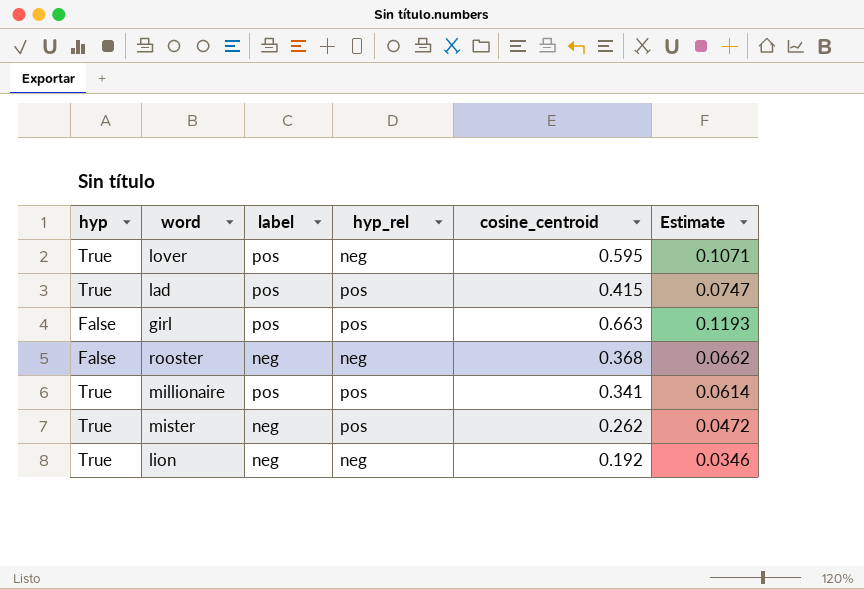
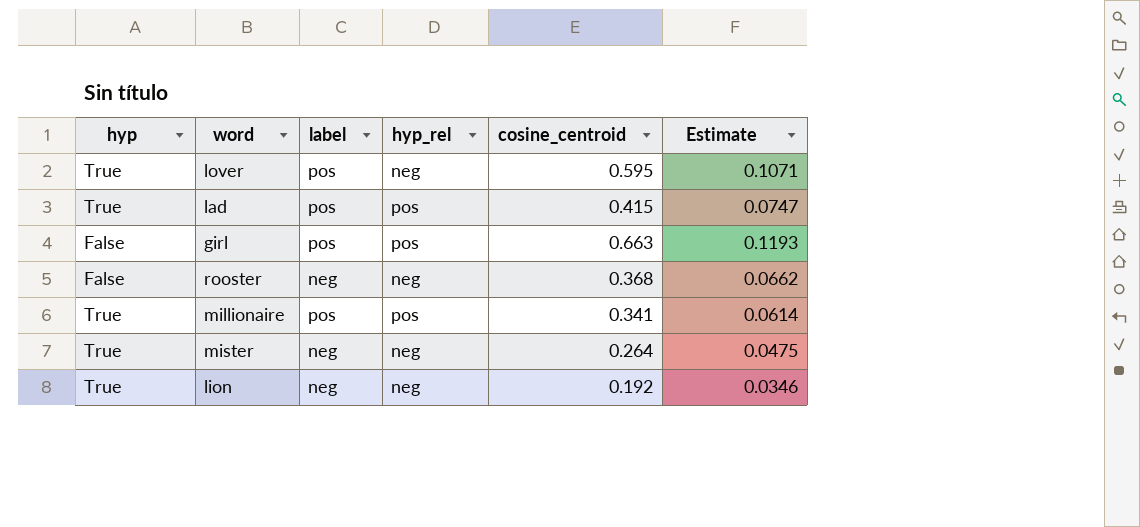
mister | hyp_rel: pos -> neg
mister | cosine_centroid: 0.262 -> 0.264
mister | Estimate: 0.0472 -> 0.0475

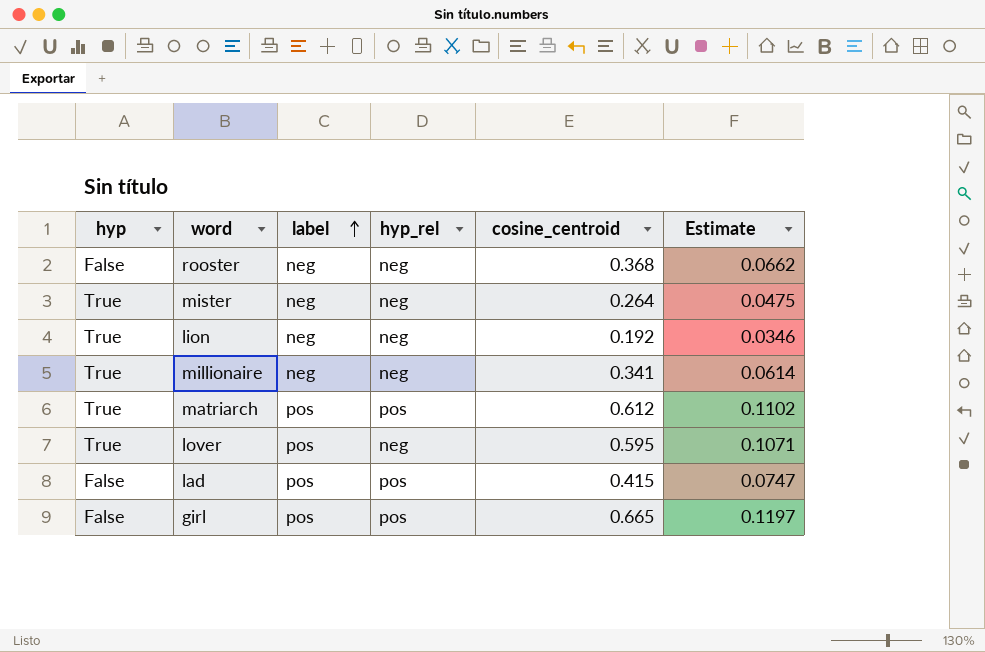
row order: none -> label ascending
millionaire | label: pos -> neg
millionaire | hyp_rel: pos -> neg
row matriarch: none -> True | pos | pos | 0.612 | 0.1102
lad | hyp: True -> False
girl | cosine_centroid: 0.663 -> 0.665
girl | Estimate: 0.1193 -> 0.1197

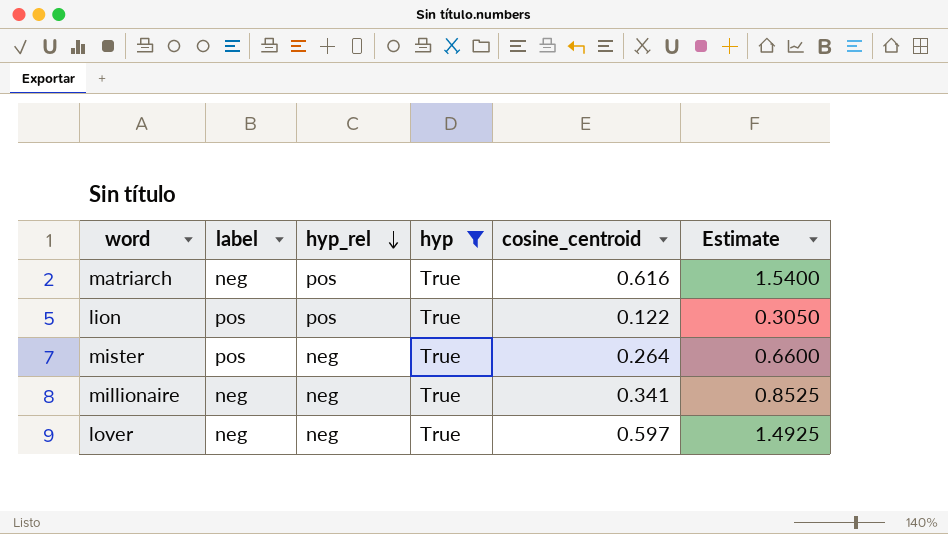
filter: none -> hyp = True
row order: label ascending -> hyp_rel descending
column hyp | position: 1 -> 4
column Estimate | formula: [cosine_centroid] * 0.18 -> [cosine_centroid] * 2.5
matriarch | label: pos -> neg
matriarch | cosine_centroid: 0.612 -> 0.616
lion | label: neg -> pos
lion | hyp_rel: neg -> pos
lion | cosine_centroid: 0.192 -> 0.122
mister | label: neg -> pos
lover | label: pos -> neg
lover | cosine_centroid: 0.595 -> 0.597

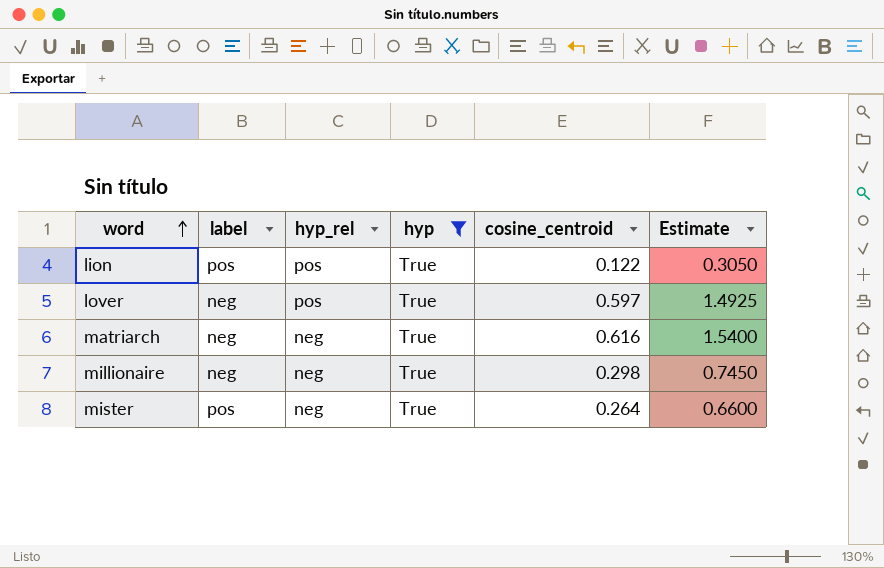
row order: hyp_rel descending -> word ascending
lover | hyp_rel: neg -> pos
matriarch | hyp_rel: pos -> neg
millionaire | cosine_centroid: 0.341 -> 0.298
millionaire | Estimate: 0.8525 -> 0.7450

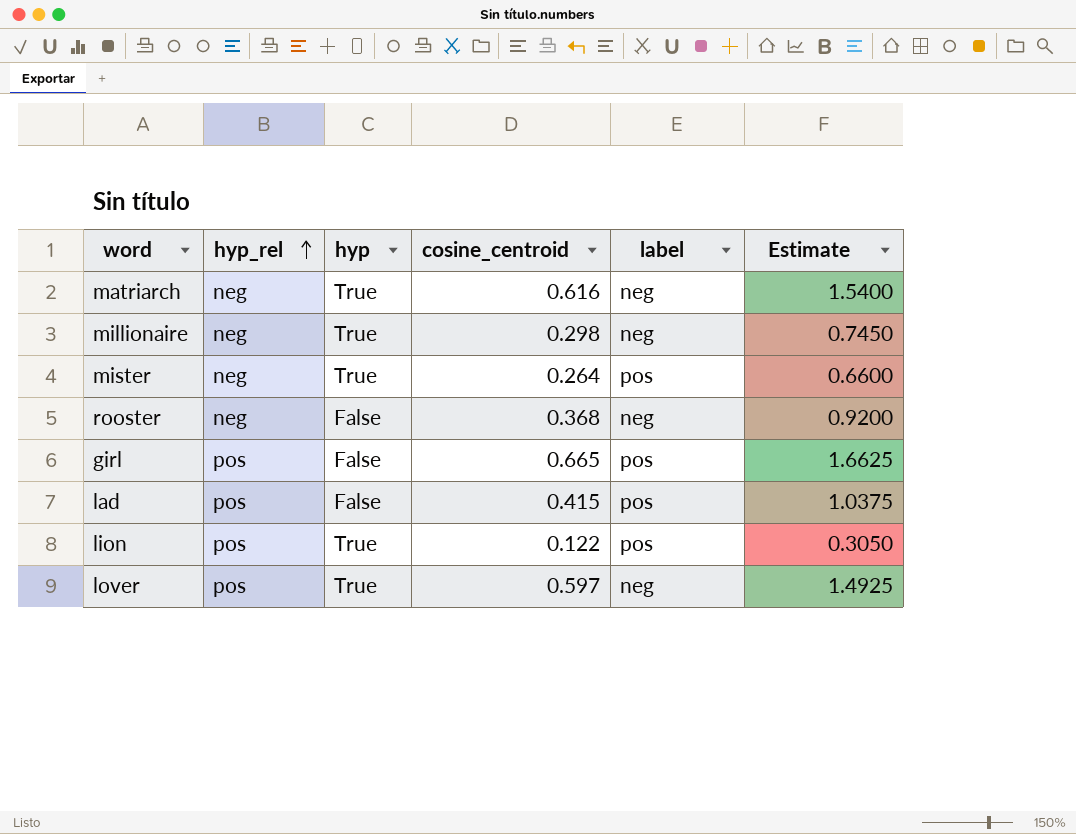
filter: hyp = True -> none
row order: word ascending -> hyp_rel ascending
column label | position: 2 -> 5

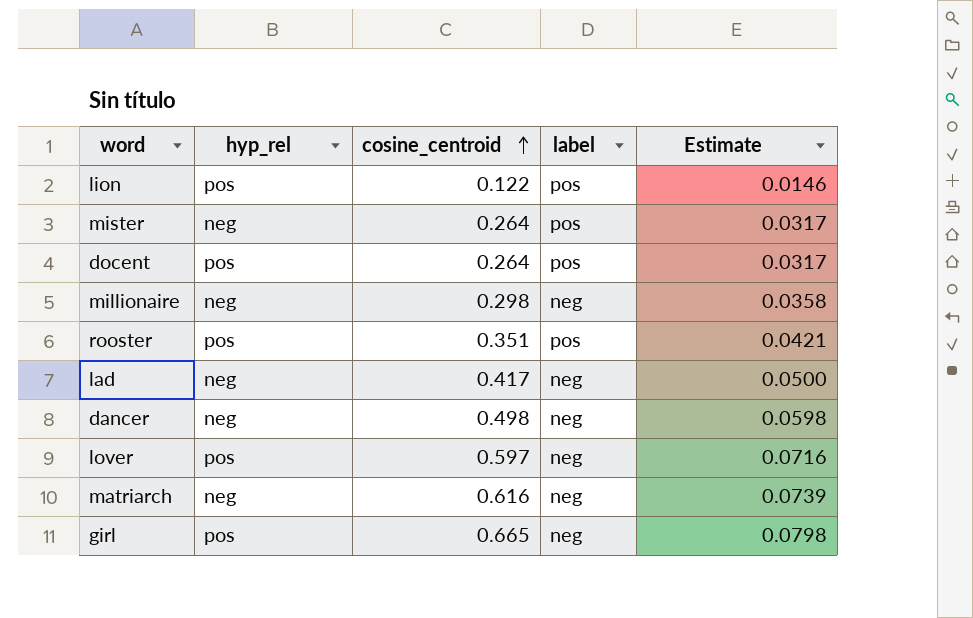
row order: hyp_rel ascending -> cosine_centroid ascending
column hyp | position: 3 -> none
column Estimate | formula: [cosine_centroid] * 2.5 -> [cosine_centroid] * 0.12
row docent: none -> pos | 0.264 | pos | 0.0317
rooster | hyp_rel: neg -> pos
rooster | cosine_centroid: 0.368 -> 0.351
rooster | label: neg -> pos
lad | hyp_rel: pos -> neg
lad | cosine_centroid: 0.415 -> 0.417
lad | label: pos -> neg
row dancer: none -> neg | 0.498 | neg | 0.0598
girl | label: pos -> neg

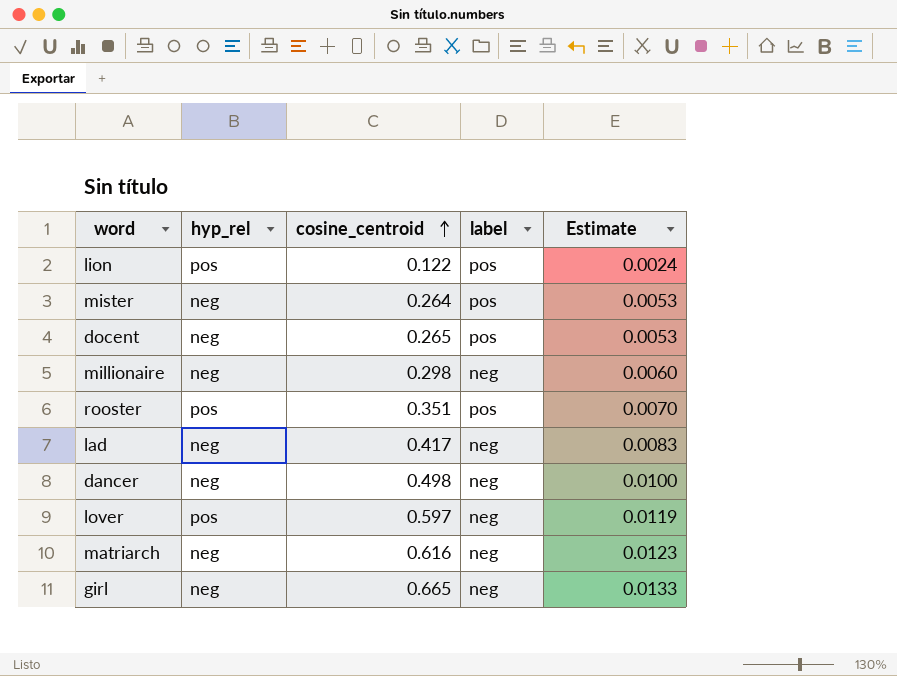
column Estimate | formula: [cosine_centroid] * 0.12 -> [cosine_centroid] * 0.02
docent | hyp_rel: pos -> neg
docent | cosine_centroid: 0.264 -> 0.265
girl | hyp_rel: pos -> neg

